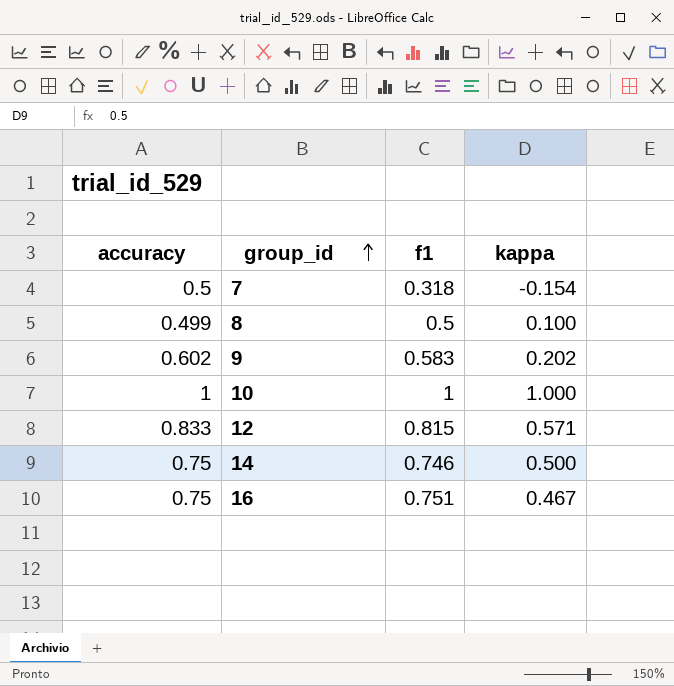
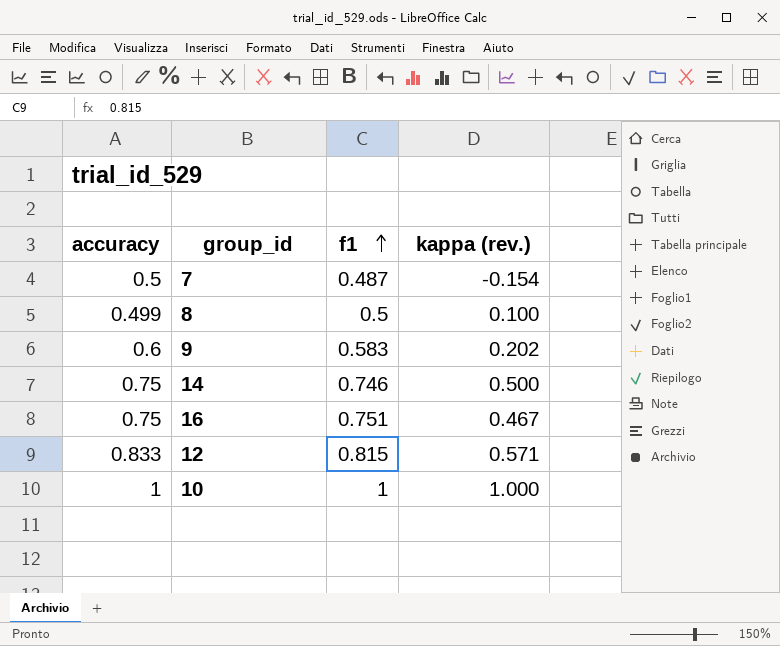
row order: group_id ascending -> f1 ascending
column name: kappa -> kappa (rev.)
7 | f1: 0.318 -> 0.487
9 | accuracy: 0.602 -> 0.6

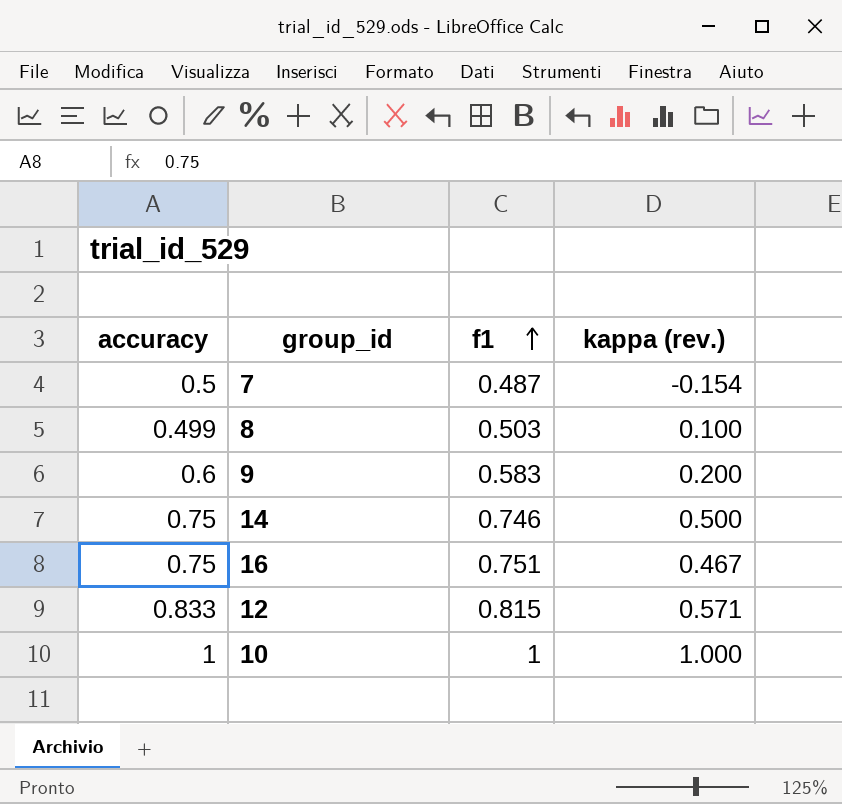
8 | f1: 0.5 -> 0.503
9 | kappa (rev.): 0.202 -> 0.200

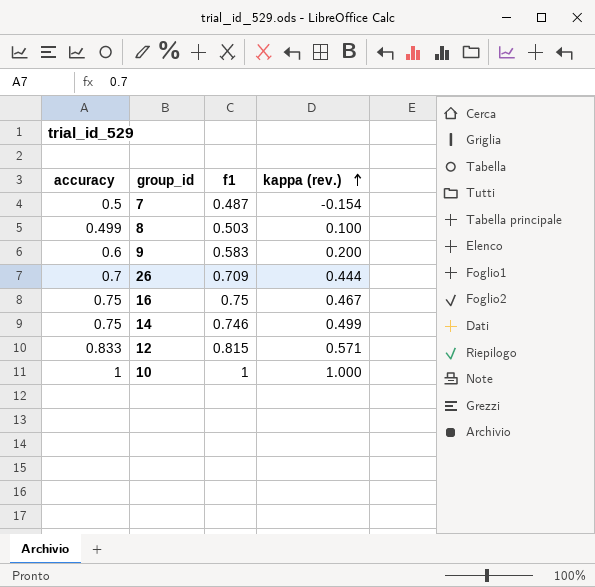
row order: f1 ascending -> kappa (rev.) ascending
row 26: none -> 0.7 | 0.709 | 0.444
16 | f1: 0.751 -> 0.75
14 | kappa (rev.): 0.500 -> 0.499

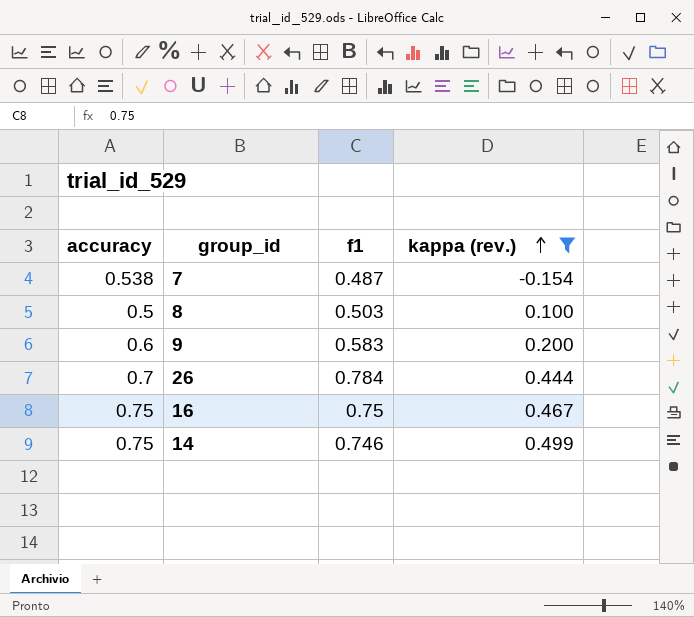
filter: none -> kappa (rev.) <= 0.499
7 | accuracy: 0.5 -> 0.538
8 | accuracy: 0.499 -> 0.5
26 | f1: 0.709 -> 0.784

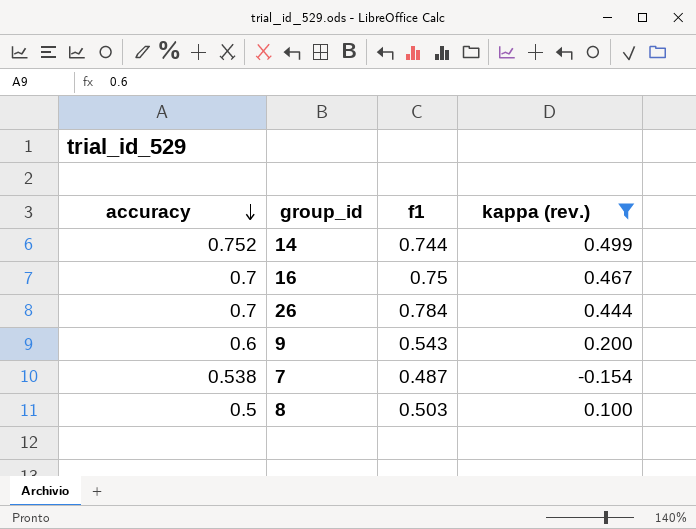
row order: kappa (rev.) ascending -> accuracy descending
14 | accuracy: 0.75 -> 0.752
14 | f1: 0.746 -> 0.744
16 | accuracy: 0.75 -> 0.7
9 | f1: 0.583 -> 0.543

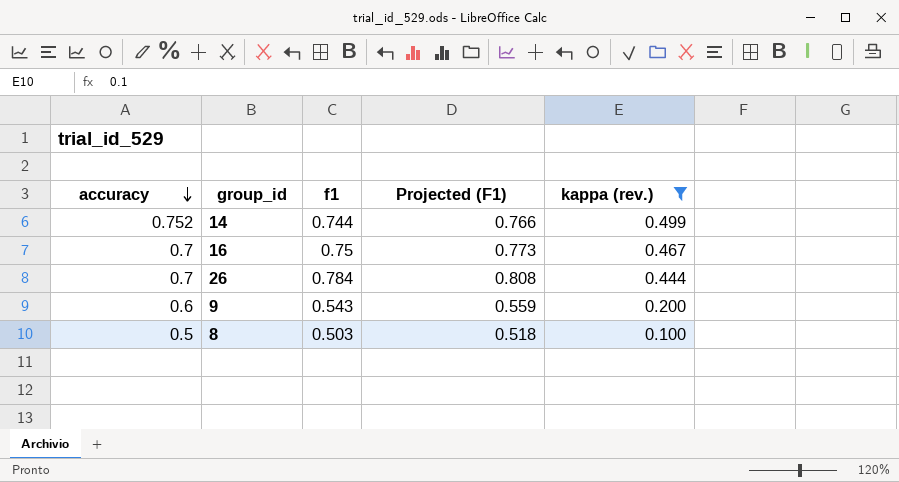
column Projected (F1) | formula: none -> [f1] * 1.03
row 7: 0.538 | 0.487 | -0.154 -> none

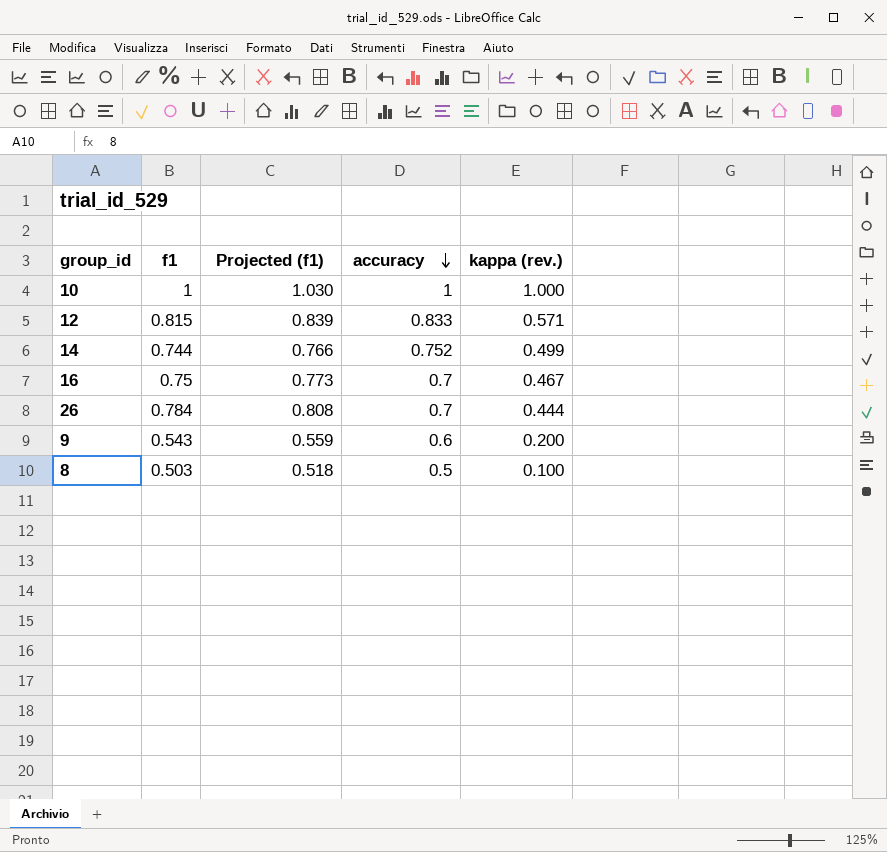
filter: kappa (rev.) <= 0.499 -> none
column name: Projected (F1) -> Projected (f1)
column accuracy | position: 1 -> 4

